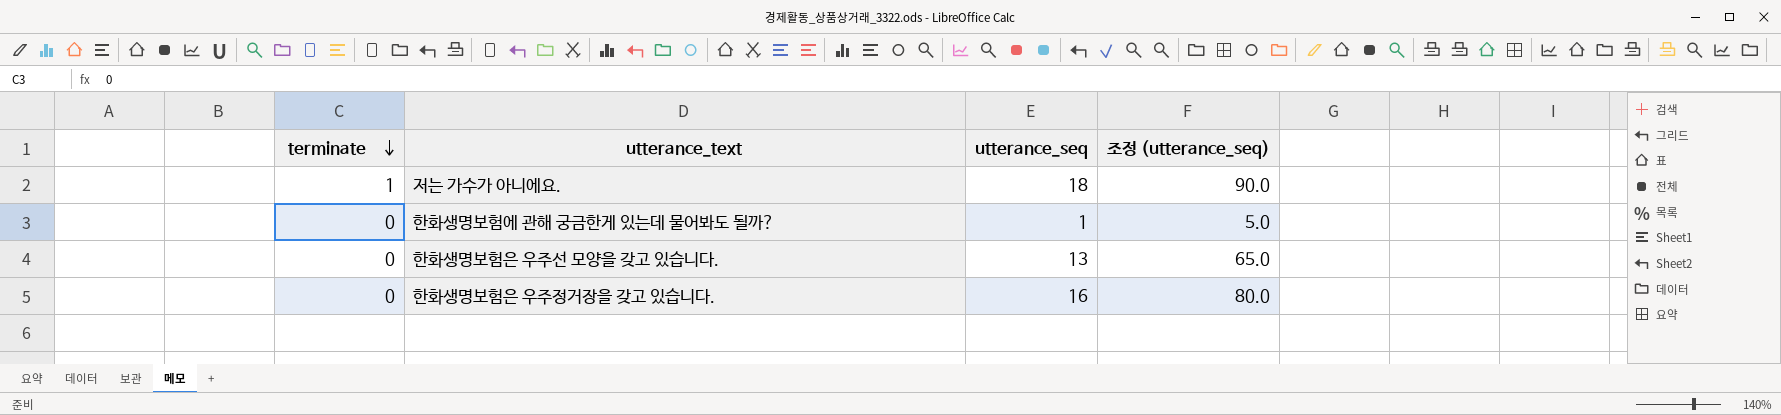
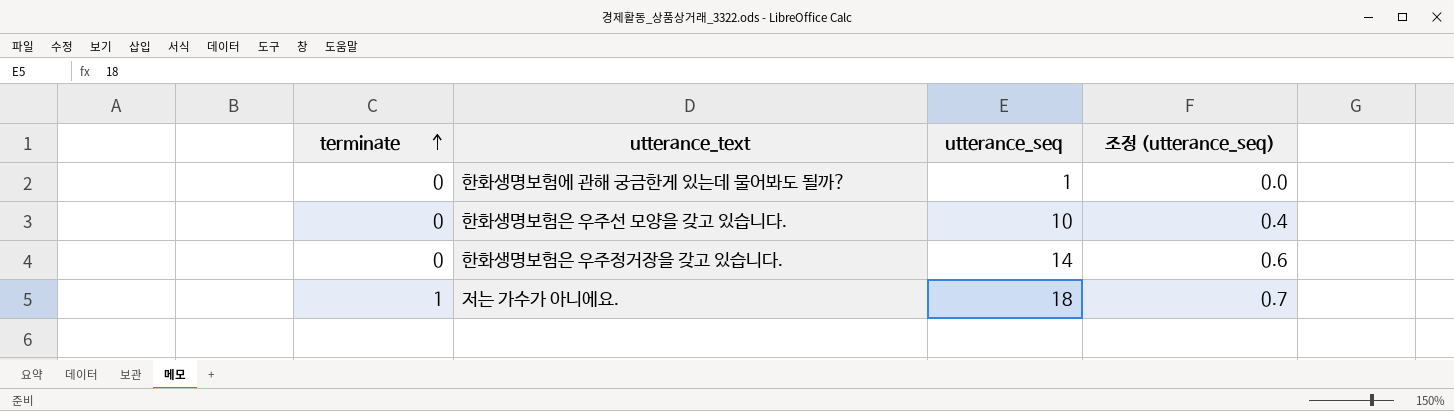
row order: terminate descending -> terminate ascending
column 조정 (utterance_seq) | formula: [utterance_seq] * 5 -> [utterance_seq] * 0.04
한화생명보험은 우주선 모양을 갖고 있습니다. | utterance_seq: 13 -> 10
한화생명보험은 우주정거장을 갖고 있습니다. | utterance_seq: 16 -> 14

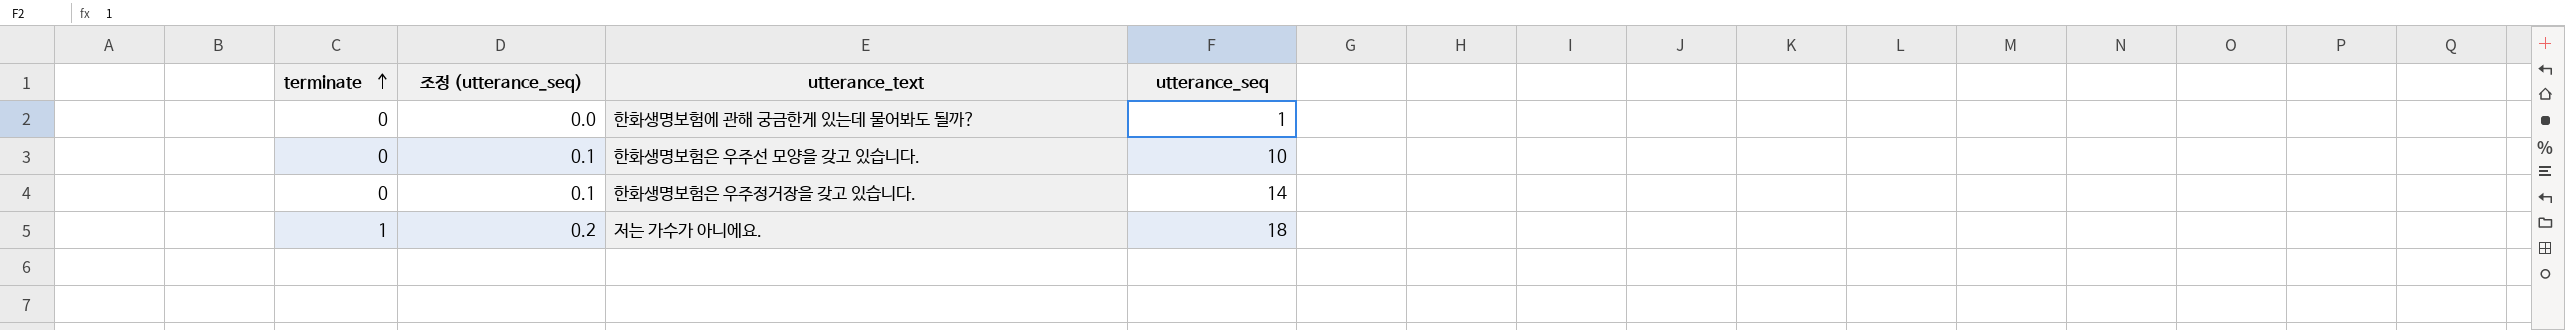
column 조정 (utterance_seq) | formula: [utterance_seq] * 0.04 -> [utterance_seq] * 0.01
column 조정 (utterance_seq) | position: 4 -> 2

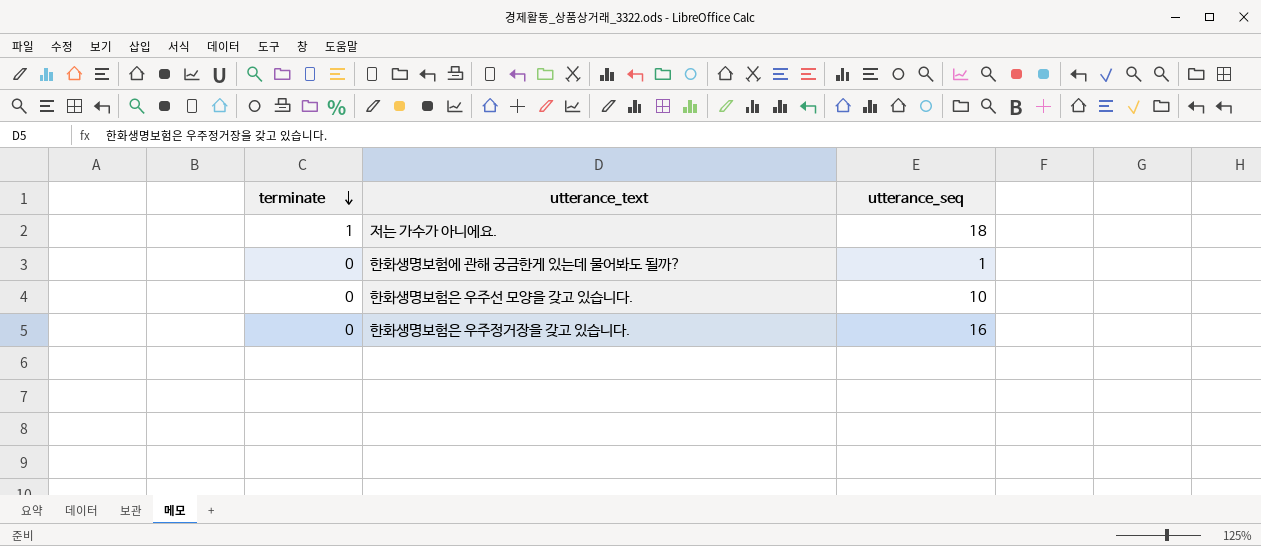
row order: terminate ascending -> terminate descending
column 조정 (utterance_seq) | formula: [utterance_seq] * 0.01 -> none
한화생명보험은 우주정거장을 갖고 있습니다. | utterance_seq: 14 -> 16

